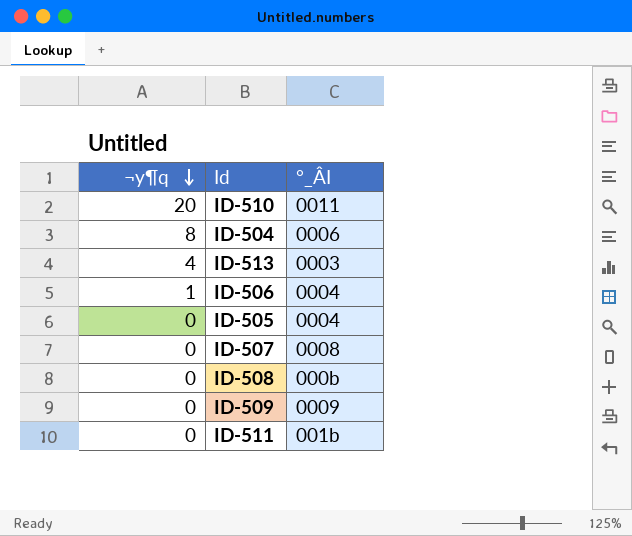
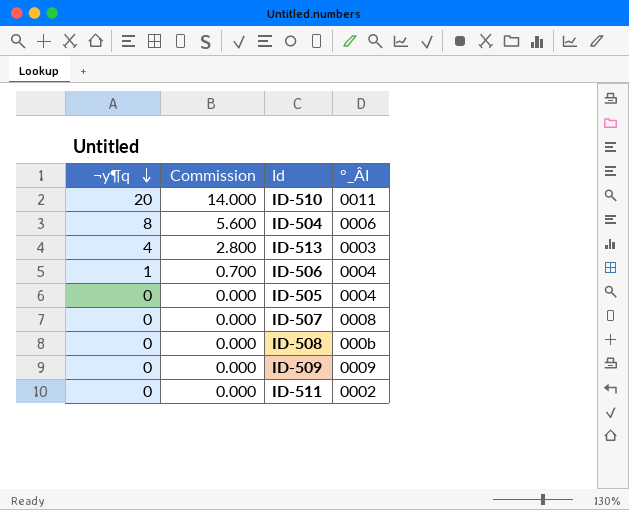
column Commission | formula: none -> [¬y¶q] * 0.7
ID-511 | °_ÂI: 001b -> 0002

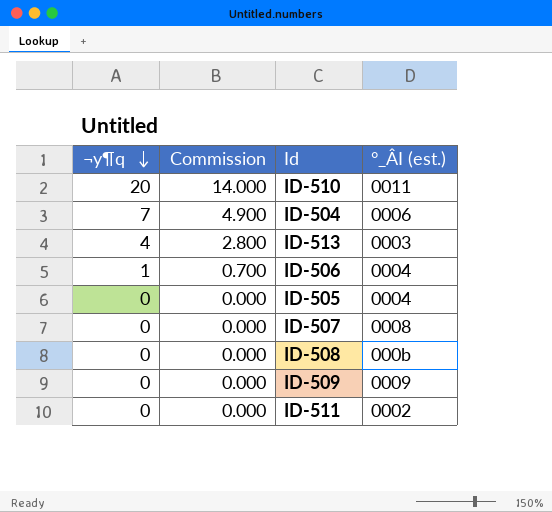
column name: °_ÂI -> °_ÂI (est.)
ID-504 | ¬y¶q: 8 -> 7
ID-504 | Commission: 5.600 -> 4.900

